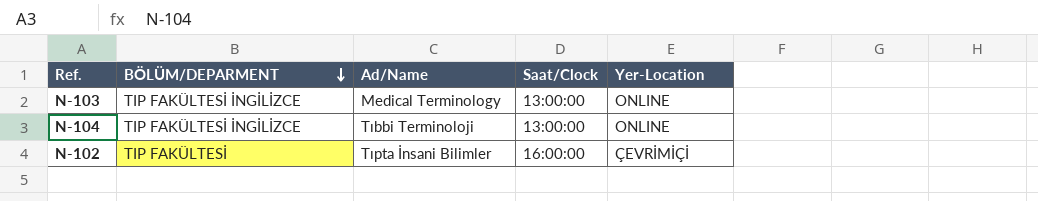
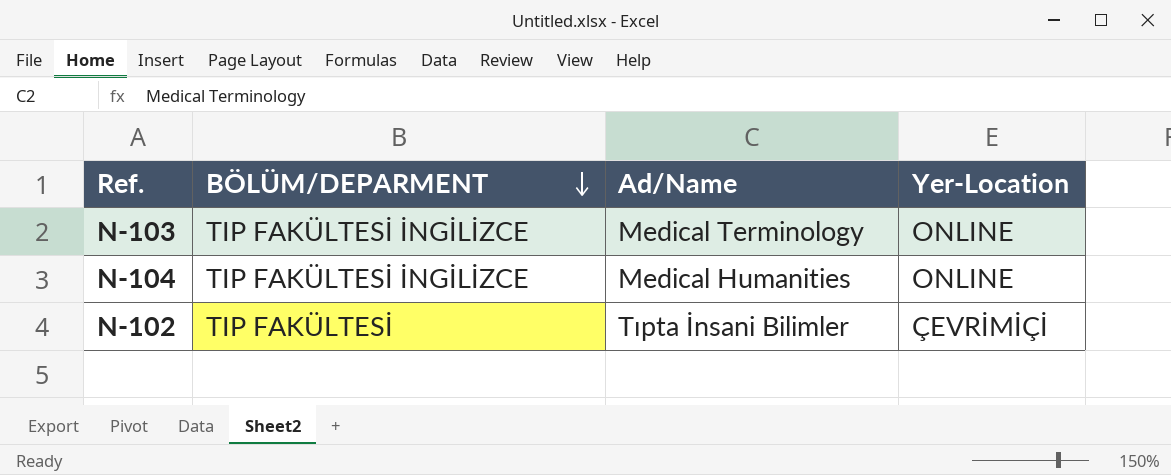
column Saat/Clock | position: 4 -> none
N-104 | Ad/Name: Tıbbi Terminoloji -> Medical Humanities

